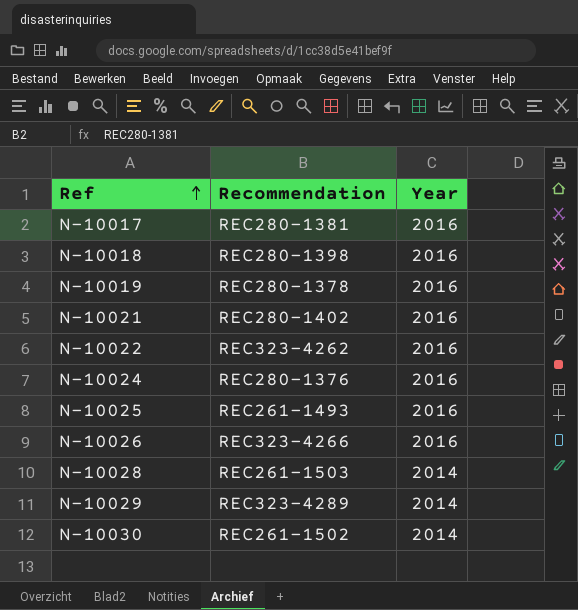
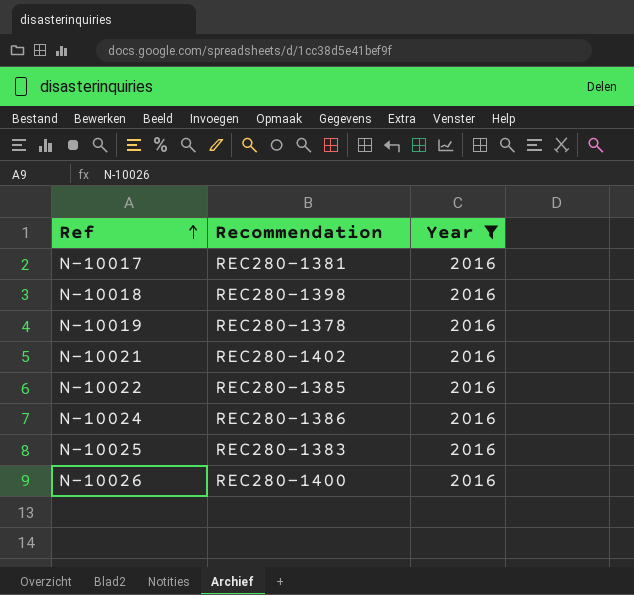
filter: none -> Year = 2016
N-10022 | Recommendation: REC323-4262 -> REC280-1385
N-10024 | Recommendation: REC280-1376 -> REC280-1386
N-10025 | Recommendation: REC261-1493 -> REC280-1383
N-10026 | Recommendation: REC323-4266 -> REC280-1400

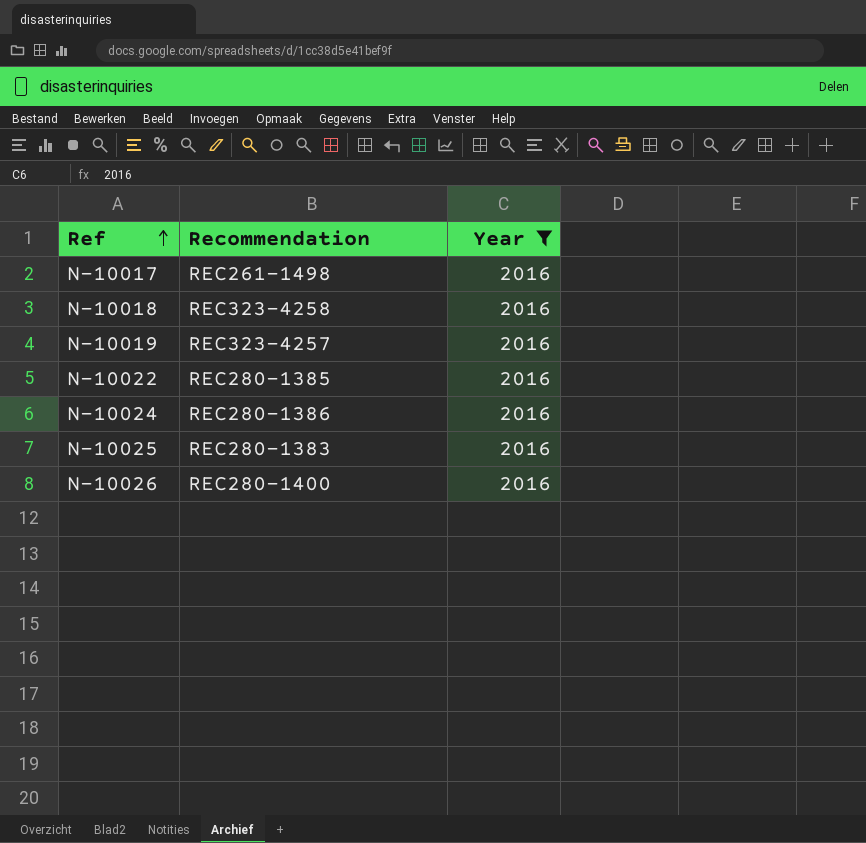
row N-10021: REC280-1402 | 2016 -> none
N-10017 | Recommendation: REC280-1381 -> REC261-1498
N-10018 | Recommendation: REC280-1398 -> REC323-4258
N-10019 | Recommendation: REC280-1378 -> REC323-4257

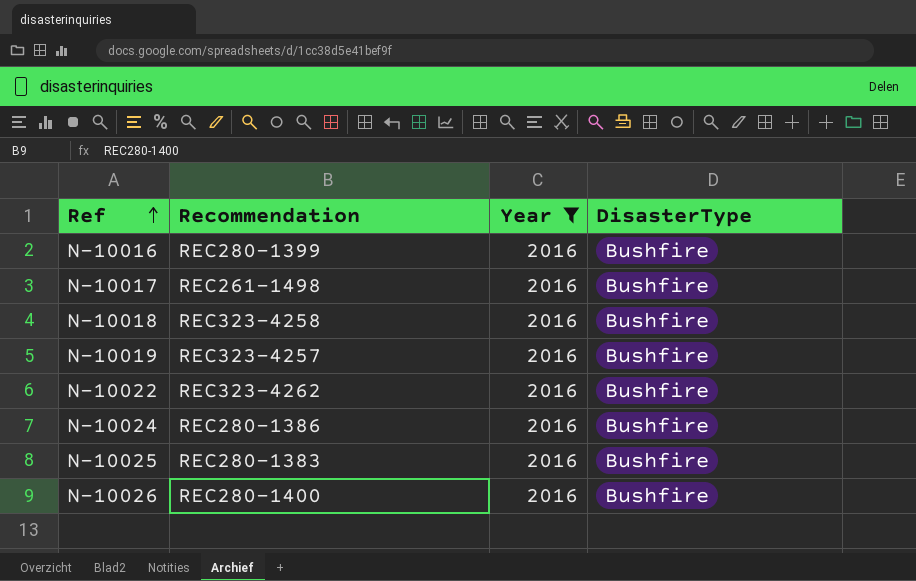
column DisasterType | position: none -> 4
row N-10016: none -> REC280-1399 | 2016 | Bushfire
N-10022 | Recommendation: REC280-1385 -> REC323-4262

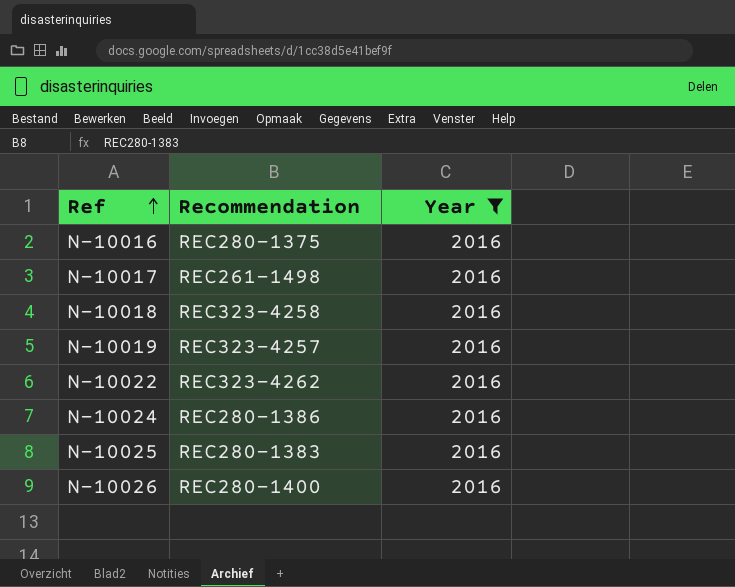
column DisasterType | position: 4 -> none
N-10016 | Recommendation: REC280-1399 -> REC280-1375

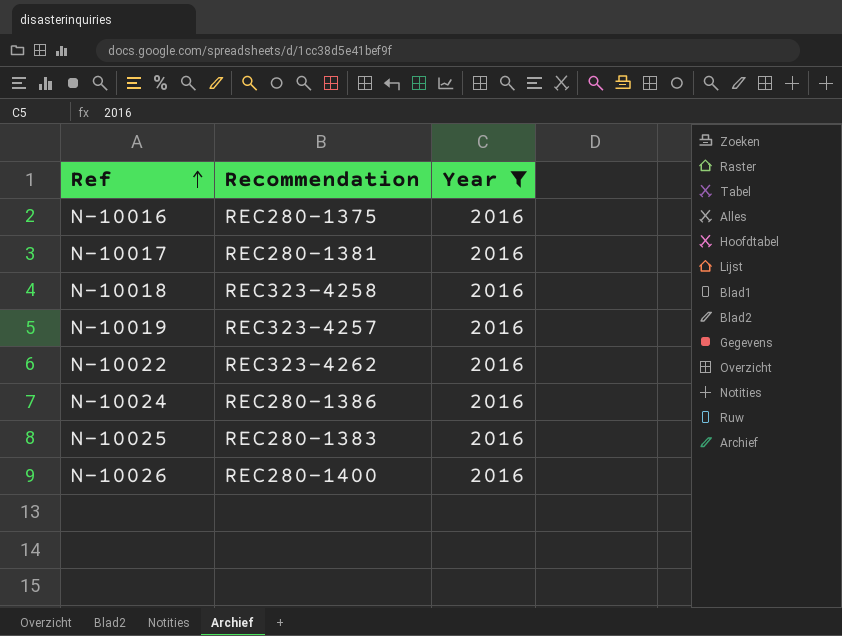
N-10017 | Recommendation: REC261-1498 -> REC280-1381

